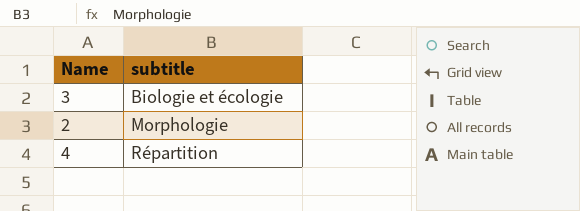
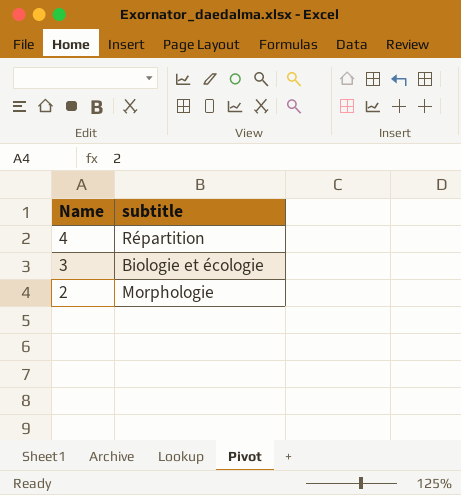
row order: subtitle ascending -> Name descending

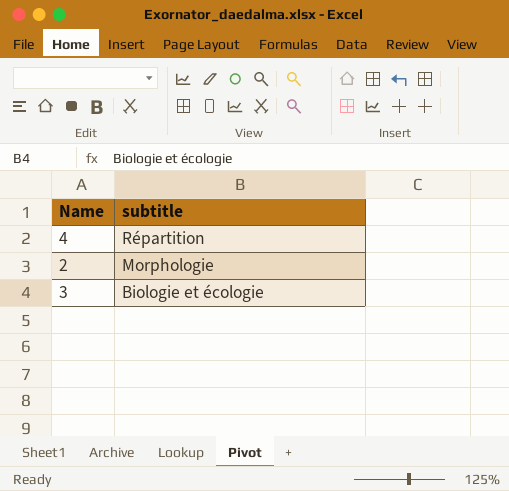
row order: Name descending -> subtitle descending

